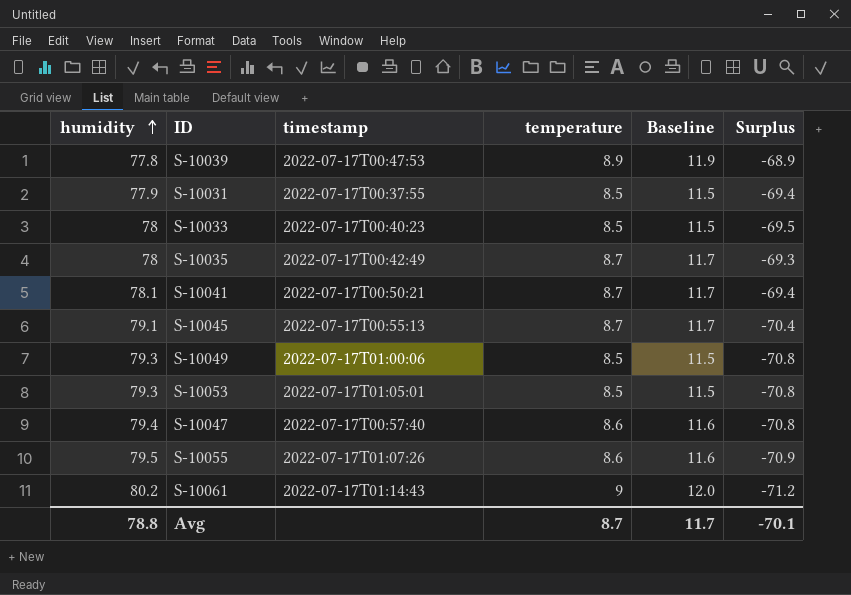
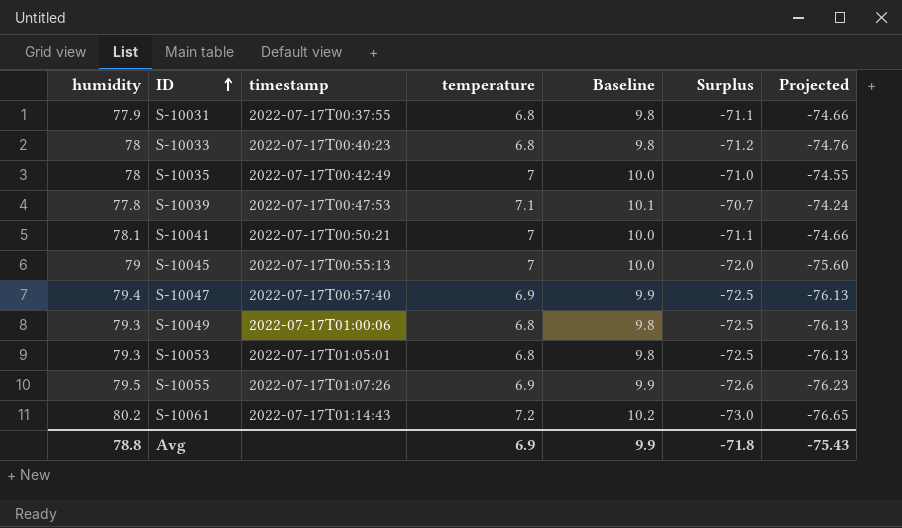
row order: humidity ascending -> ID ascending
column Projected | formula: none -> [Surplus] * 1.05
S-10031 | temperature: 8.5 -> 6.8
S-10031 | Baseline: 11.5 -> 9.8
S-10031 | Surplus: -69.4 -> -71.1
S-10033 | temperature: 8.5 -> 6.8
S-10033 | Baseline: 11.5 -> 9.8
S-10033 | Surplus: -69.5 -> -71.2
S-10035 | temperature: 8.7 -> 7
S-10035 | Baseline: 11.7 -> 10.0
S-10035 | Surplus: -69.3 -> -71.0
S-10039 | temperature: 8.9 -> 7.1
S-10039 | Baseline: 11.9 -> 10.1
S-10039 | Surplus: -68.9 -> -70.7
S-10041 | temperature: 8.7 -> 7
S-10041 | Baseline: 11.7 -> 10.0
S-10041 | Surplus: -69.4 -> -71.1
S-10045 | humidity: 79.1 -> 79
S-10045 | temperature: 8.7 -> 7
S-10045 | Baseline: 11.7 -> 10.0
S-10045 | Surplus: -70.4 -> -72.0
S-10047 | temperature: 8.6 -> 6.9
S-10047 | Baseline: 11.6 -> 9.9
S-10047 | Surplus: -70.8 -> -72.5
S-10049 | temperature: 8.5 -> 6.8
S-10049 | Baseline: 11.5 -> 9.8
S-10049 | Surplus: -70.8 -> -72.5
S-10053 | temperature: 8.5 -> 6.8
S-10053 | Baseline: 11.5 -> 9.8
S-10053 | Surplus: -70.8 -> -72.5
S-10055 | temperature: 8.6 -> 6.9
S-10055 | Baseline: 11.6 -> 9.9
S-10055 | Surplus: -70.9 -> -72.6
S-10061 | temperature: 9 -> 7.2
S-10061 | Baseline: 12.0 -> 10.2
S-10061 | Surplus: -71.2 -> -73.0
Avg | temperature: 8.7 -> 6.9
Avg | Baseline: 11.7 -> 9.9
Avg | Surplus: -70.1 -> -71.8

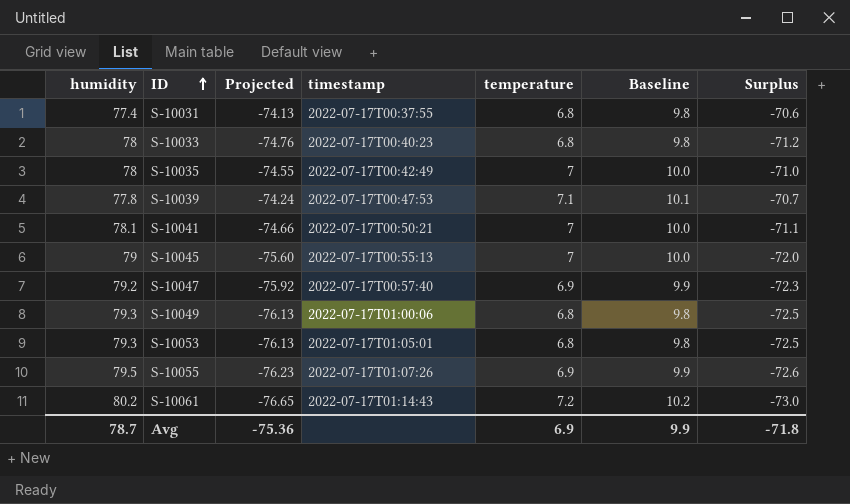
column Projected | position: 7 -> 3
S-10031 | humidity: 77.9 -> 77.4
S-10031 | Projected: -74.66 -> -74.13
S-10031 | Surplus: -71.1 -> -70.6
S-10047 | humidity: 79.4 -> 79.2
S-10047 | Projected: -76.13 -> -75.92
S-10047 | Surplus: -72.5 -> -72.3
Avg | humidity: 78.8 -> 78.7
Avg | Projected: -75.43 -> -75.36

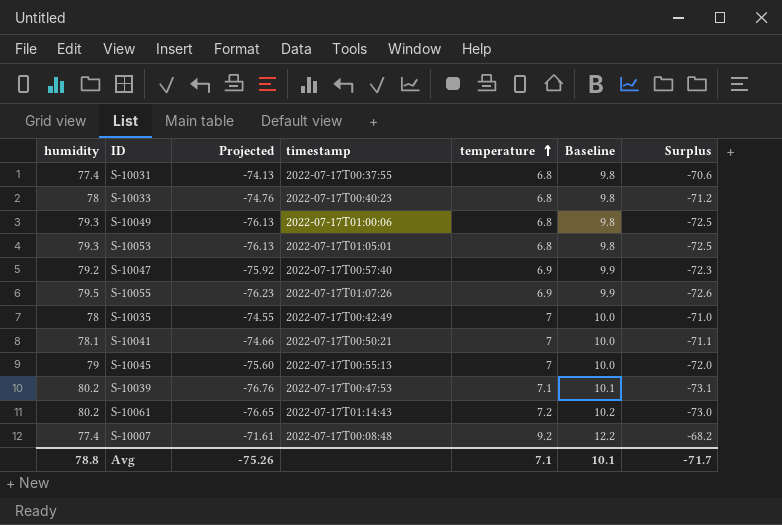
row order: ID ascending -> temperature ascending
S-10039 | humidity: 77.8 -> 80.2
S-10039 | Projected: -74.24 -> -76.76
S-10039 | Surplus: -70.7 -> -73.1
row S-10007: none -> 77.4 | -71.61 | 2022-07-17T00:08:48 | 9.2 | 12.2 | -68.2
Avg | humidity: 78.7 -> 78.8
Avg | Projected: -75.36 -> -75.26
Avg | temperature: 6.9 -> 7.1
Avg | Baseline: 9.9 -> 10.1
Avg | Surplus: -71.8 -> -71.7

